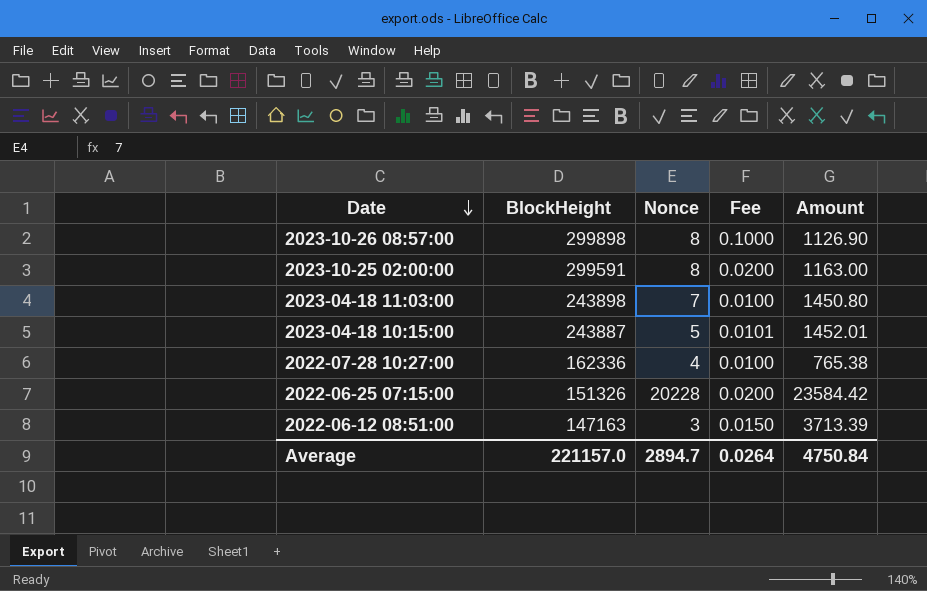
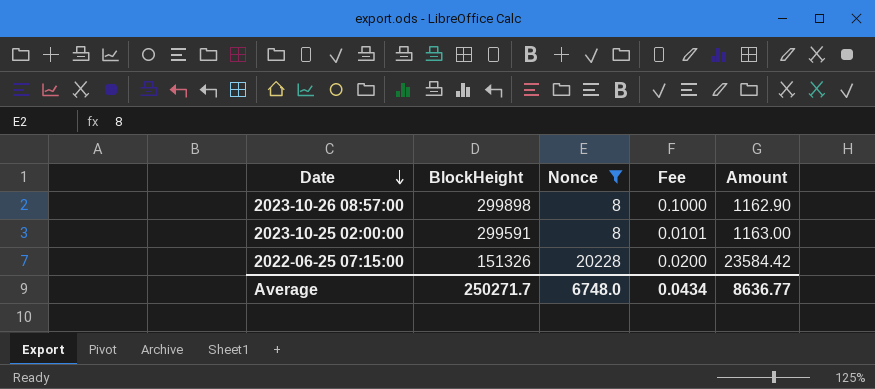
filter: none -> Nonce >= 8
2023-10-26 08:57:00 | Amount: 1126.90 -> 1162.90
2023-10-25 02:00:00 | Fee: 0.0200 -> 0.0101
Average | BlockHeight: 221157.0 -> 250271.7
Average | Nonce: 2894.7 -> 6748.0
Average | Fee: 0.0264 -> 0.0434
Average | Amount: 4750.84 -> 8636.77

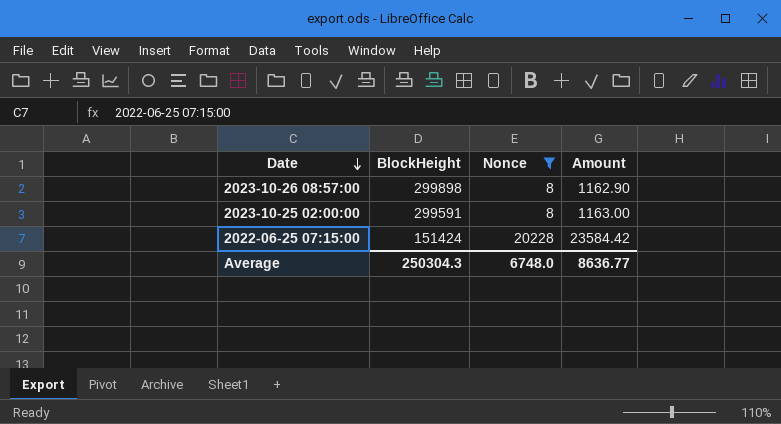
column Fee | position: 4 -> none
2022-06-25 07:15:00 | BlockHeight: 151326 -> 151424
Average | BlockHeight: 250271.7 -> 250304.3

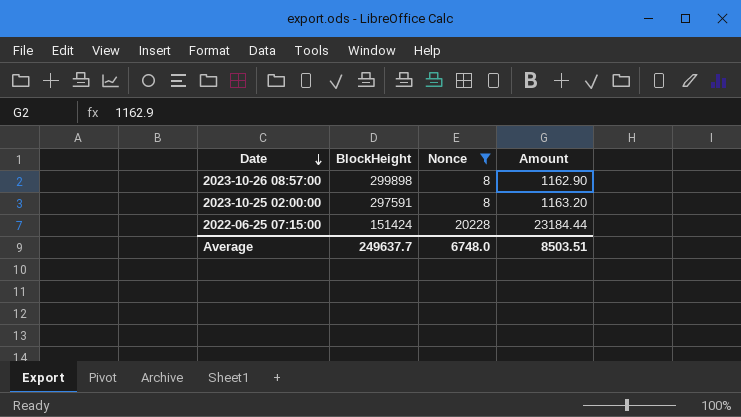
2023-10-25 02:00:00 | BlockHeight: 299591 -> 297591
2023-10-25 02:00:00 | Amount: 1163.00 -> 1163.20
2022-06-25 07:15:00 | Amount: 23584.42 -> 23184.44
Average | BlockHeight: 250304.3 -> 249637.7
Average | Amount: 8636.77 -> 8503.51

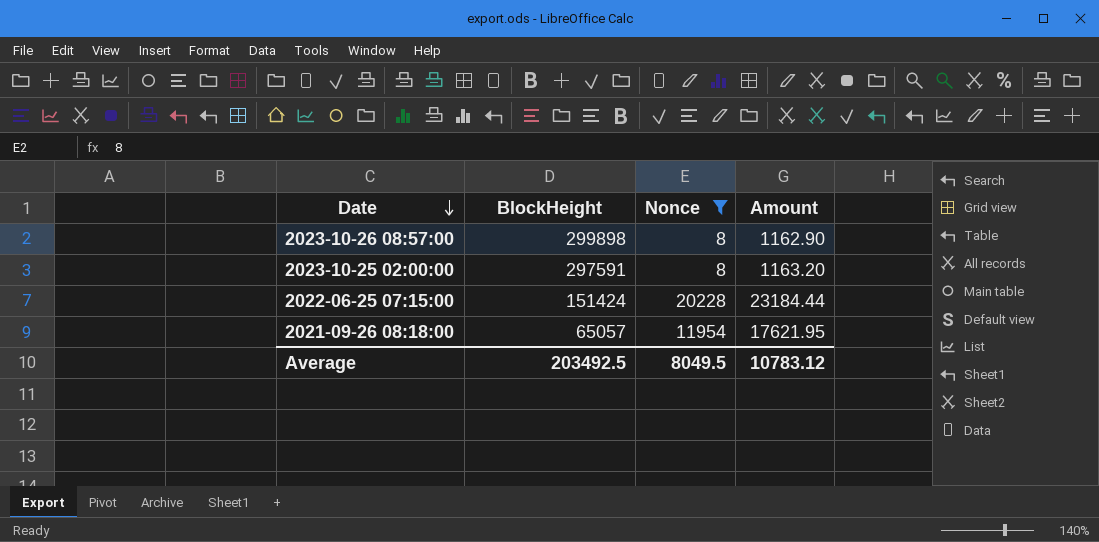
row 2021-09-26 08:18:00: none -> 65057 | 11954 | 17621.95
Average | BlockHeight: 249637.7 -> 203492.5
Average | Nonce: 6748.0 -> 8049.5
Average | Amount: 8503.51 -> 10783.12

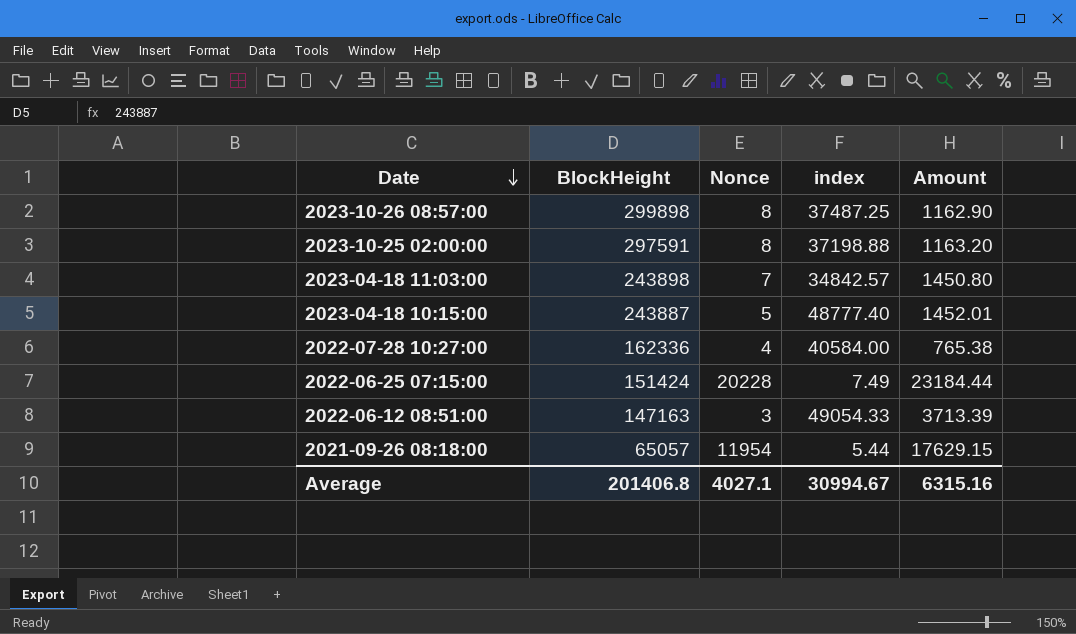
filter: Nonce >= 8 -> none
column index | formula: none -> [BlockHeight] / [Nonce]
2021-09-26 08:18:00 | Amount: 17621.95 -> 17629.15
Average | BlockHeight: 203492.5 -> 201406.8
Average | Nonce: 8049.5 -> 4027.1
Average | Amount: 10783.12 -> 6315.16

